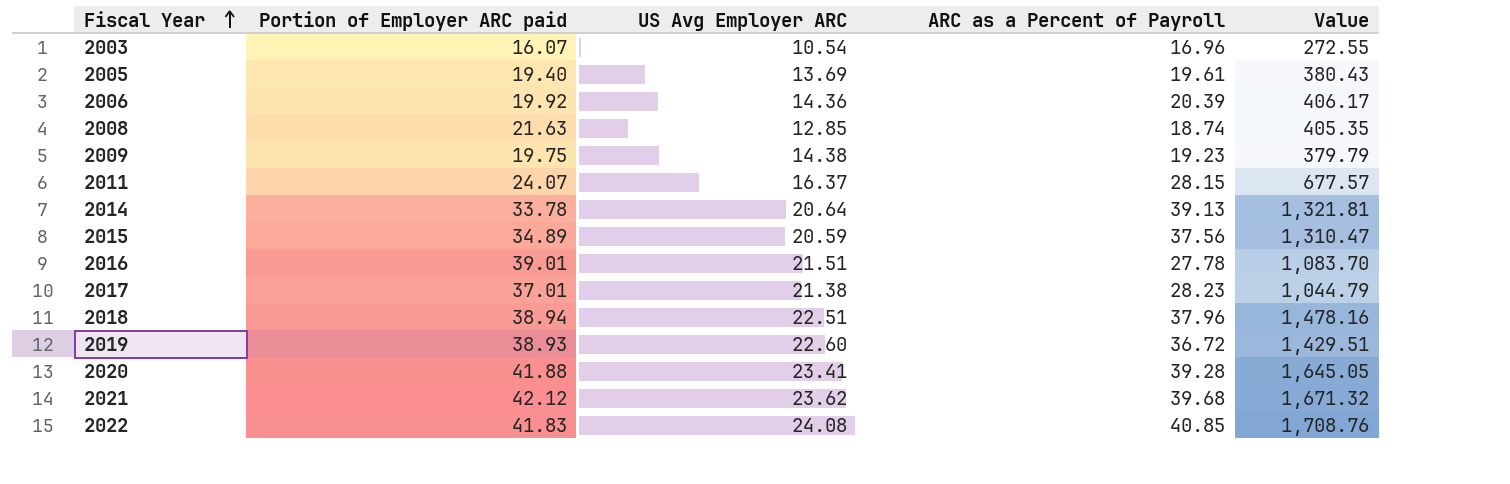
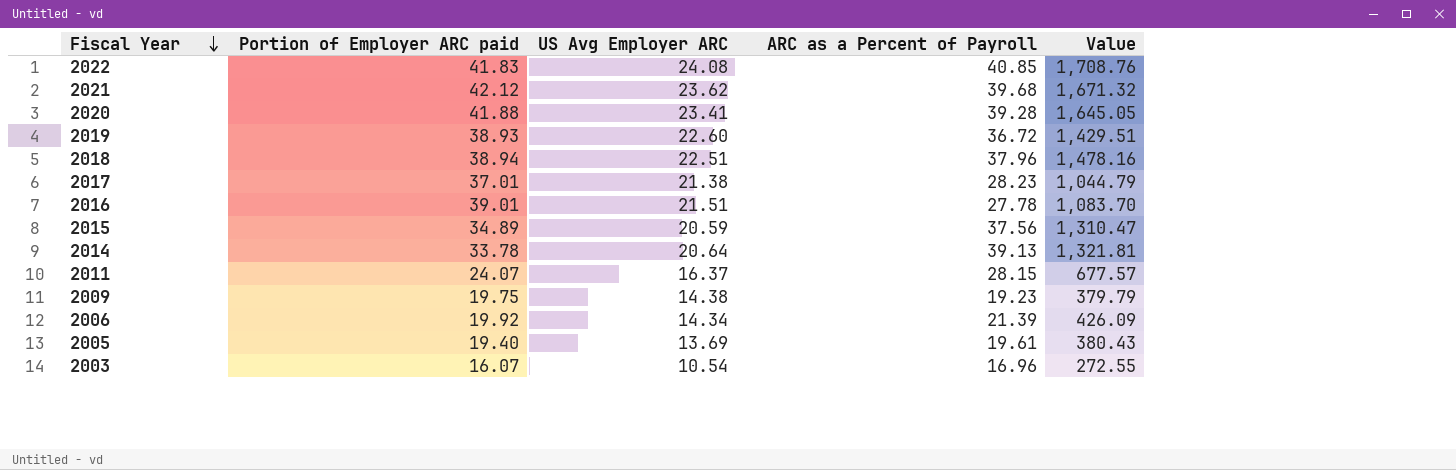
row order: Fiscal Year ascending -> Fiscal Year descending
row 2008: 21.63 | 12.85 | 18.74 | 405.35 -> none
2006 | US Avg Employer ARC: 14.36 -> 14.34
2006 | ARC as a Percent of Payroll: 20.39 -> 21.39
2006 | Value: 406.17 -> 426.09

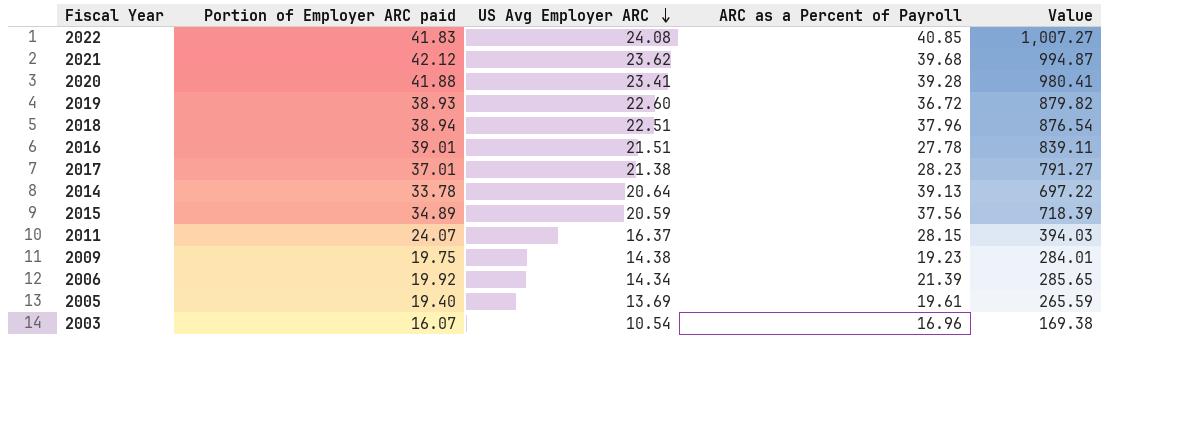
row order: Fiscal Year descending -> US Avg Employer ARC descending
column Value | formula: [Portion of Employer ARC paid] * [ARC as a Percent of Payroll] -> [Portion of Employer ARC paid] * [US Avg Employer ARC]

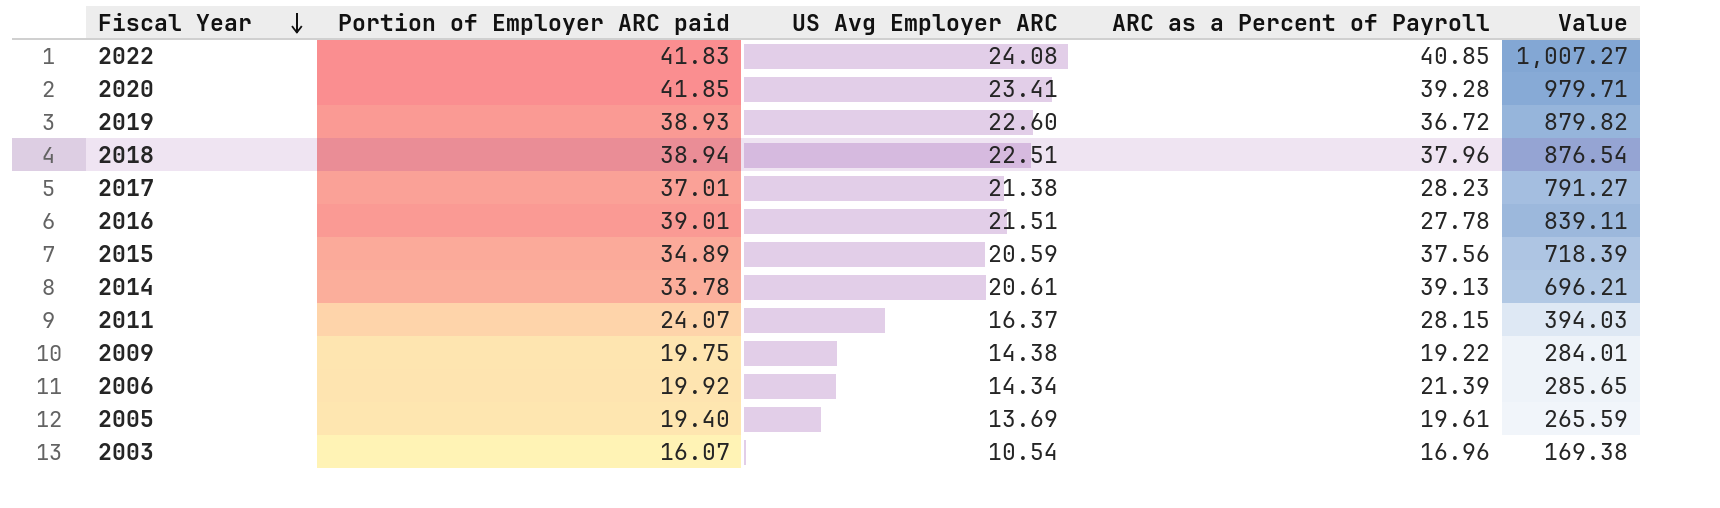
row order: US Avg Employer ARC descending -> Fiscal Year descending
row 2021: 42.12 | 23.62 | 39.68 | 994.87 -> none
2020 | Portion of Employer ARC paid: 41.88 -> 41.85
2020 | Value: 980.41 -> 979.71
2014 | US Avg Employer ARC: 20.64 -> 20.61
2014 | Value: 697.22 -> 696.21
2009 | ARC as a Percent of Payroll: 19.23 -> 19.22

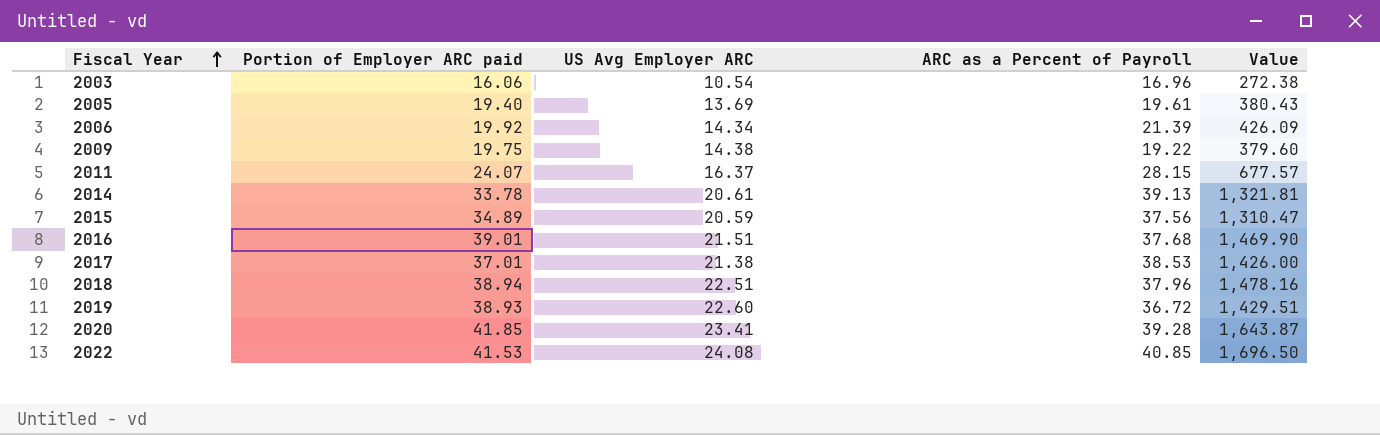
row order: Fiscal Year descending -> Fiscal Year ascending
column Value | formula: [Portion of Employer ARC paid] * [US Avg Employer ARC] -> [Portion of Employer ARC paid] * [ARC as a Percent of Payroll]
2003 | Portion of Employer ARC paid: 16.07 -> 16.06
2016 | ARC as a Percent of Payroll: 27.78 -> 37.68
2017 | ARC as a Percent of Payroll: 28.23 -> 38.53
2022 | Portion of Employer ARC paid: 41.83 -> 41.53

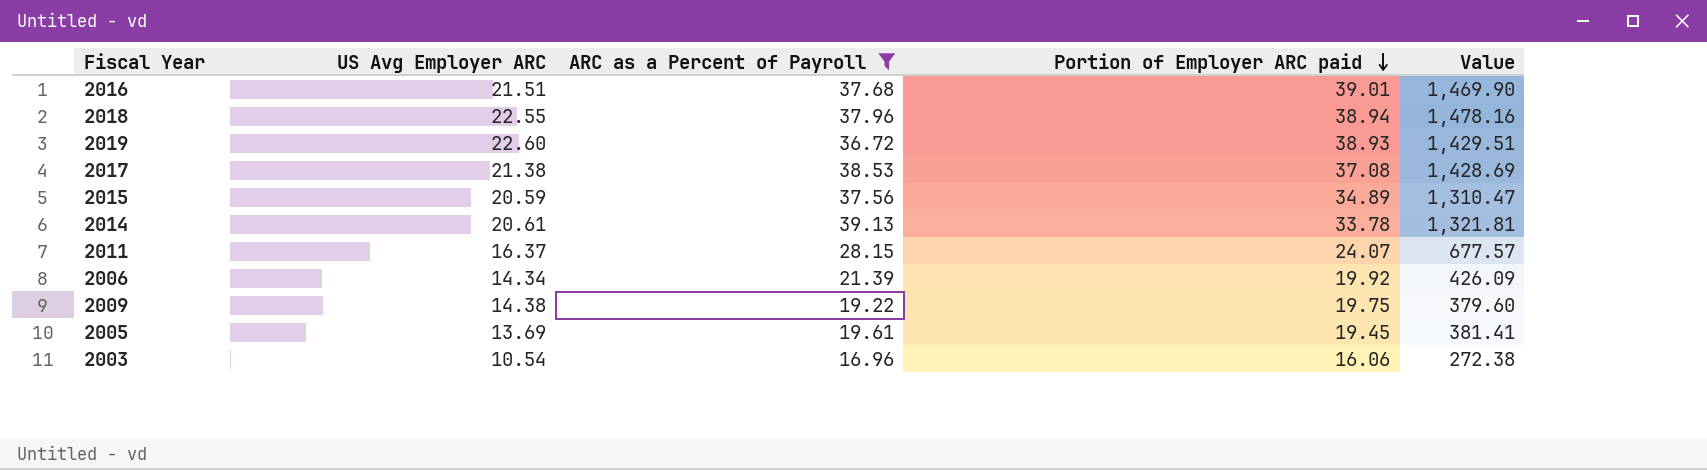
filter: none -> ARC as a Percent of Payroll <= 39.13
row order: Fiscal Year ascending -> Portion of Employer ARC paid descending
column Portion of Employer ARC paid | position: 2 -> 4
2018 | US Avg Employer ARC: 22.51 -> 22.55
2017 | Portion of Employer ARC paid: 37.01 -> 37.08
2017 | Value: 1,426.00 -> 1,428.69
2005 | Portion of Employer ARC paid: 19.40 -> 19.45
2005 | Value: 380.43 -> 381.41

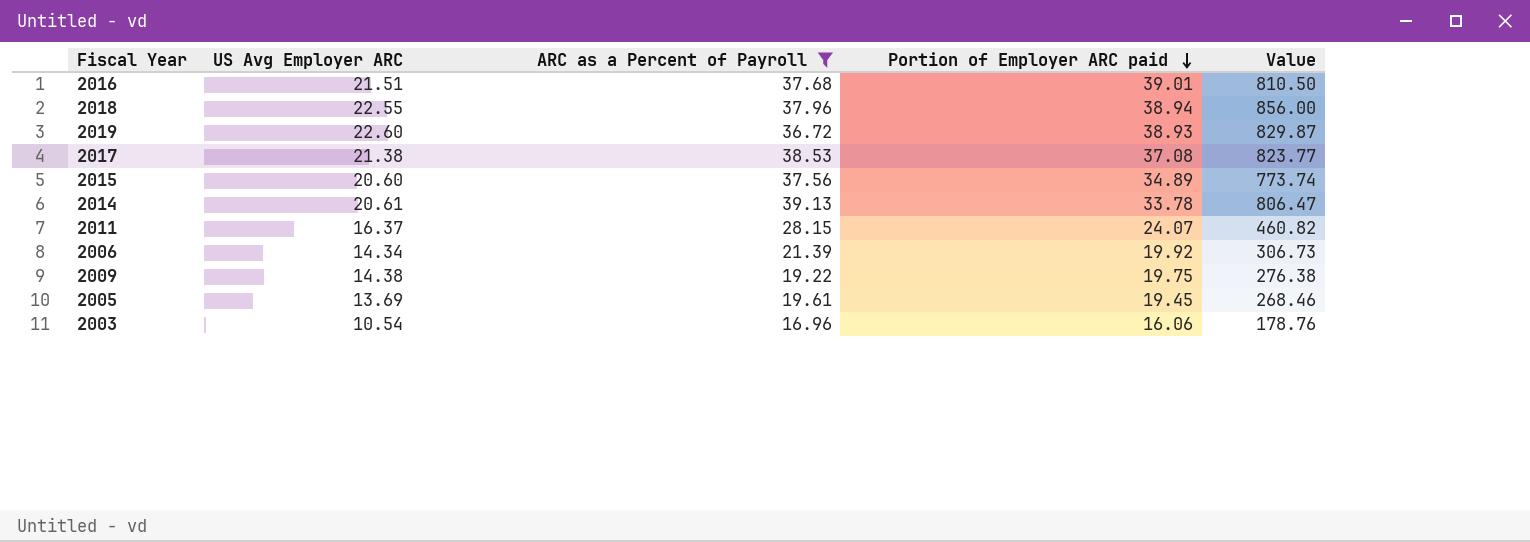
column Value | formula: [ARC as a Percent of Payroll] * [Portion of Employer ARC paid] -> [US Avg Employer ARC] * [ARC as a Percent of Payroll]
2015 | US Avg Employer ARC: 20.59 -> 20.60

